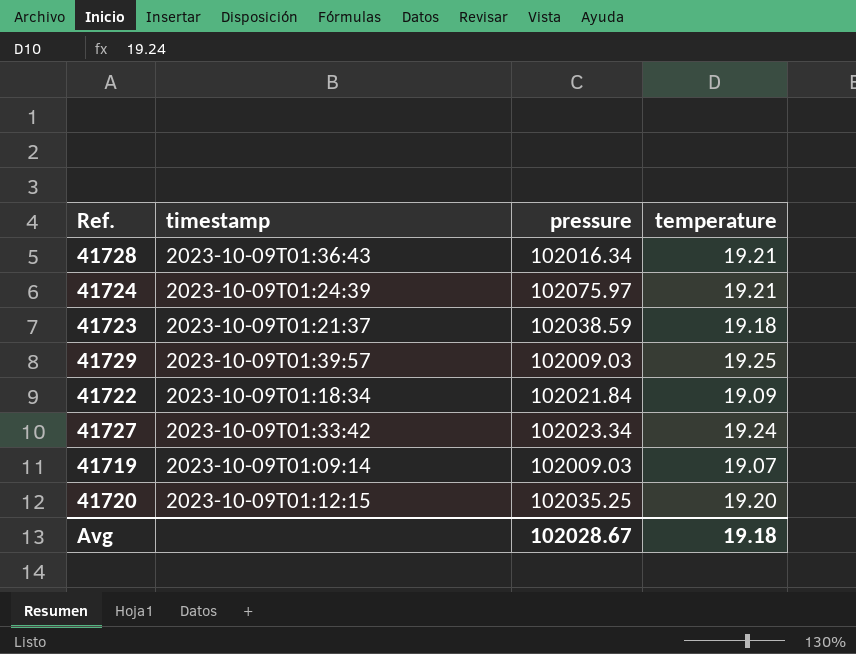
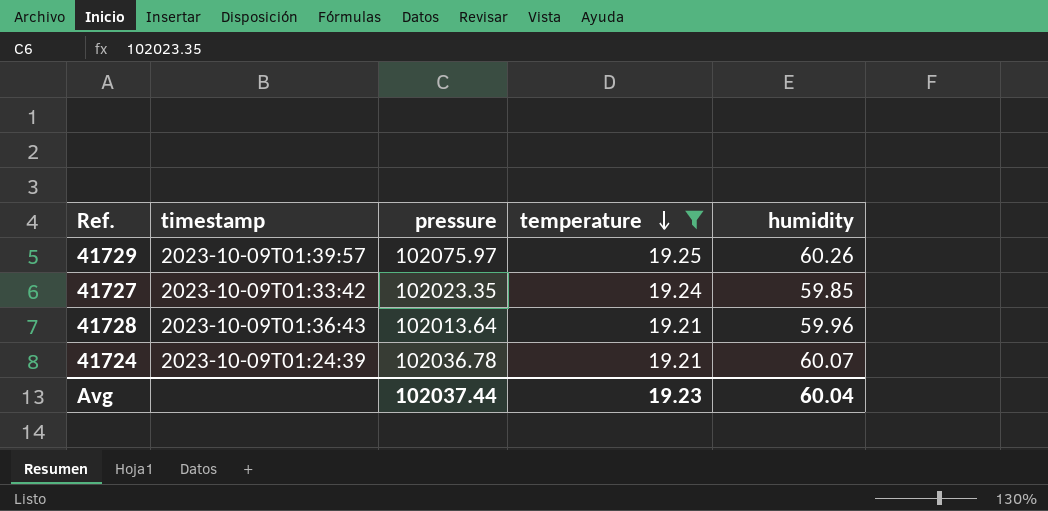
filter: none -> temperature >= 19.21
row order: none -> temperature descending
column humidity | position: none -> 5
41729 | pressure: 102009.03 -> 102075.97
41727 | pressure: 102023.34 -> 102023.35
41728 | pressure: 102016.34 -> 102013.64
41724 | pressure: 102075.97 -> 102036.78
Avg | pressure: 102028.67 -> 102037.44
Avg | temperature: 19.18 -> 19.23

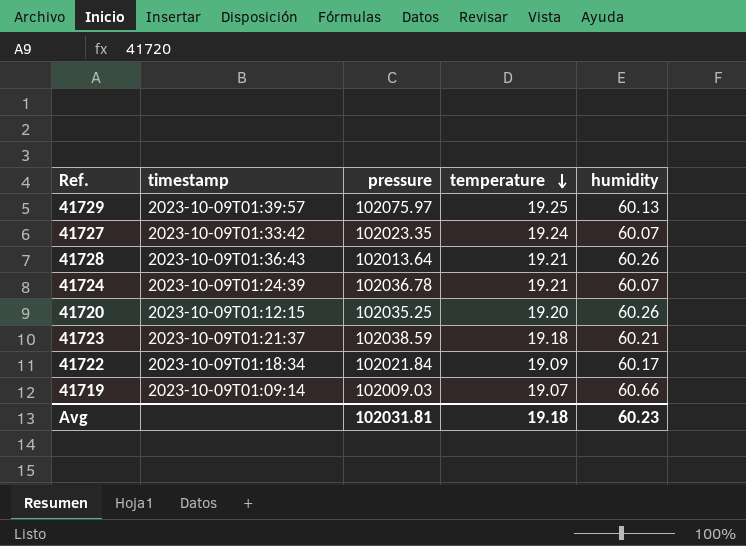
filter: temperature >= 19.21 -> none
41729 | humidity: 60.26 -> 60.13
41727 | humidity: 59.85 -> 60.07
41728 | humidity: 59.96 -> 60.26
Avg | pressure: 102037.44 -> 102031.81
Avg | temperature: 19.23 -> 19.18
Avg | humidity: 60.04 -> 60.23

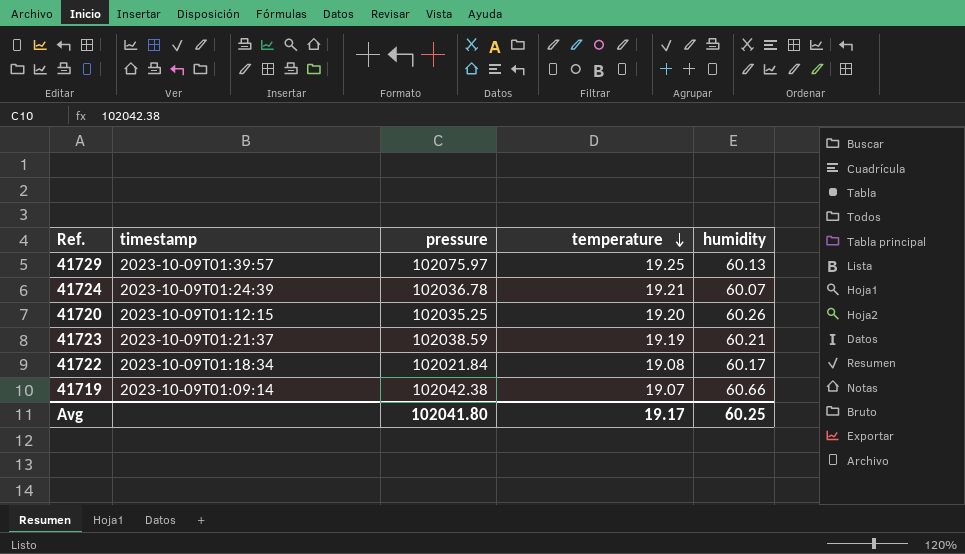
row 41727: 2023-10-09T01:33:42 | 102023.35 | 19.24 | 60.07 -> none
row 41728: 2023-10-09T01:36:43 | 102013.64 | 19.21 | 60.26 -> none
41723 | temperature: 19.18 -> 19.19
41722 | temperature: 19.09 -> 19.08
41719 | pressure: 102009.03 -> 102042.38
Avg | pressure: 102031.81 -> 102041.80
Avg | temperature: 19.18 -> 19.17
Avg | humidity: 60.23 -> 60.25

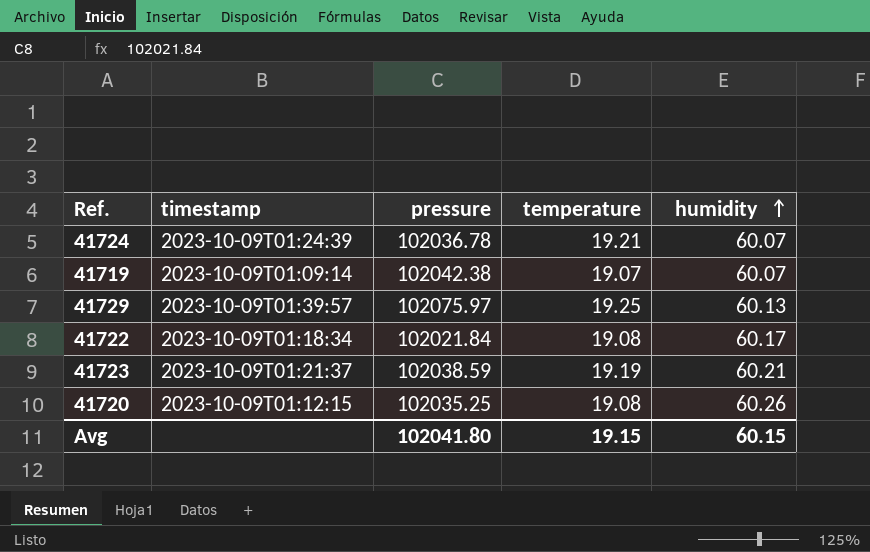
row order: temperature descending -> humidity ascending
41719 | humidity: 60.66 -> 60.07
41720 | temperature: 19.20 -> 19.08
Avg | temperature: 19.17 -> 19.15
Avg | humidity: 60.25 -> 60.15

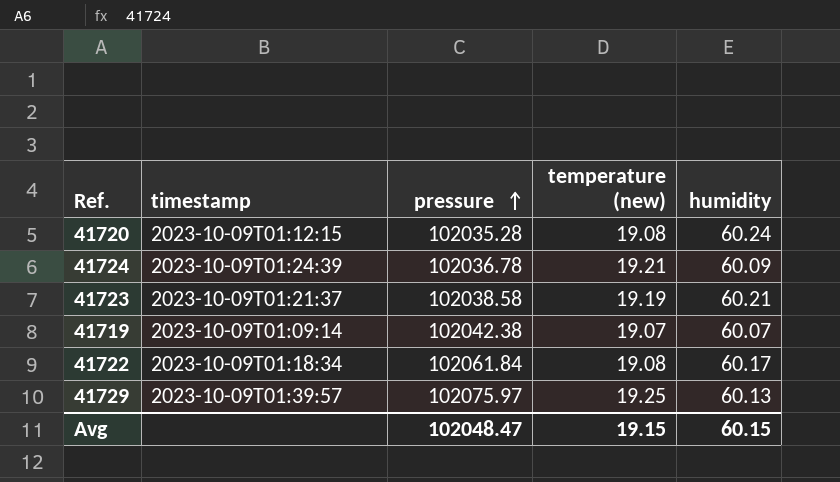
row order: humidity ascending -> pressure ascending
column name: temperature -> temperature (new)
41720 | pressure: 102035.25 -> 102035.28
41720 | humidity: 60.26 -> 60.24
41724 | humidity: 60.07 -> 60.09
41723 | pressure: 102038.59 -> 102038.58
41722 | pressure: 102021.84 -> 102061.84
Avg | pressure: 102041.80 -> 102048.47

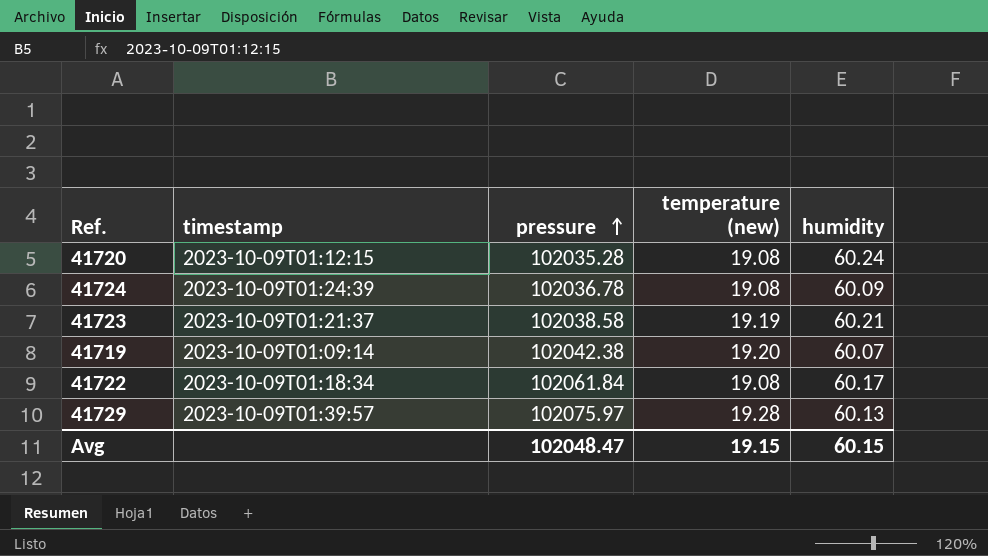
41724 | temperature (new): 19.21 -> 19.08
41719 | temperature (new): 19.07 -> 19.20
41729 | temperature (new): 19.25 -> 19.28

